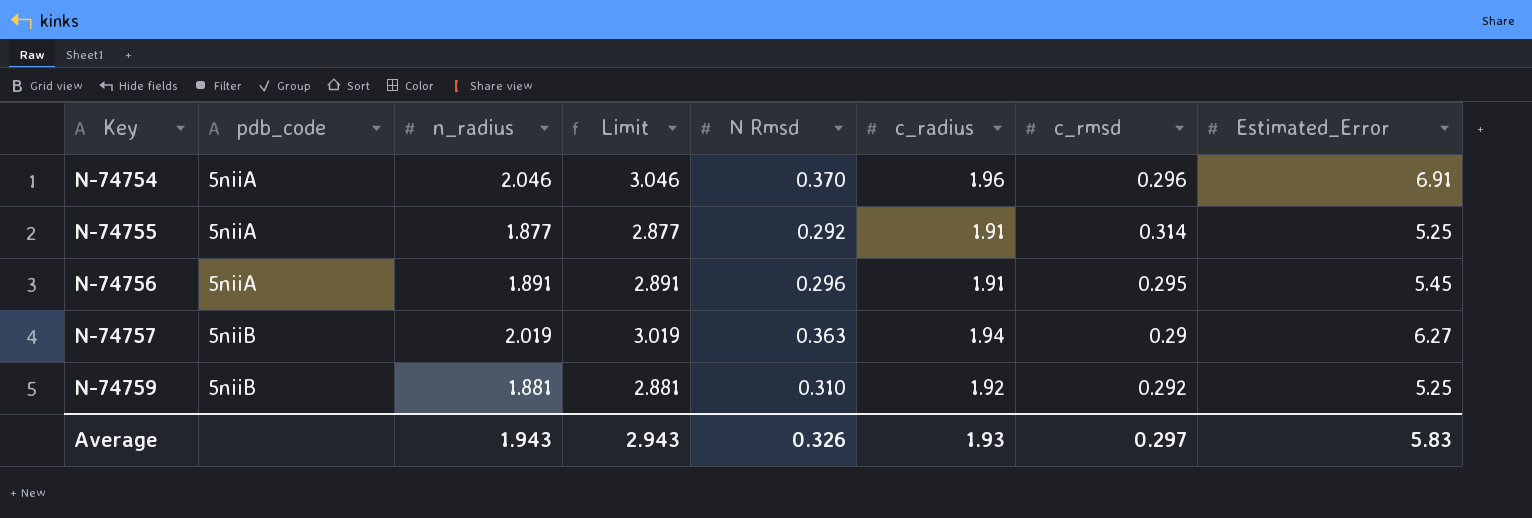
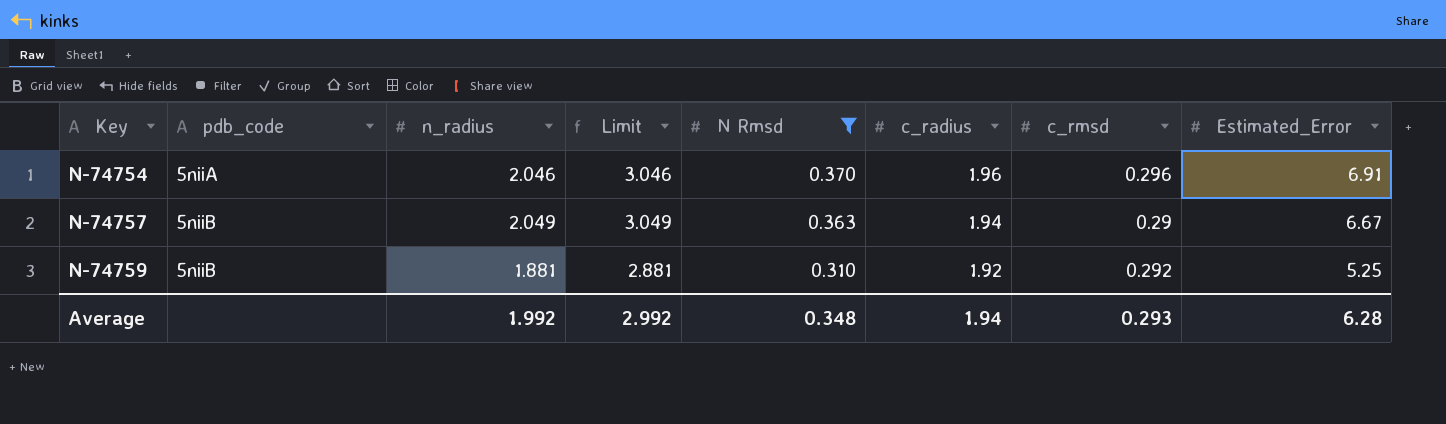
filter: none -> N Rmsd >= 0.310
N-74757 | n_radius: 2.019 -> 2.049
N-74757 | Limit: 3.019 -> 3.049
N-74757 | Estimated_Error: 6.27 -> 6.67
Average | n_radius: 1.943 -> 1.992
Average | Limit: 2.943 -> 2.992
Average | N Rmsd: 0.326 -> 0.348
Average | c_radius: 1.93 -> 1.94
Average | c_rmsd: 0.297 -> 0.293
Average | Estimated_Error: 5.83 -> 6.28

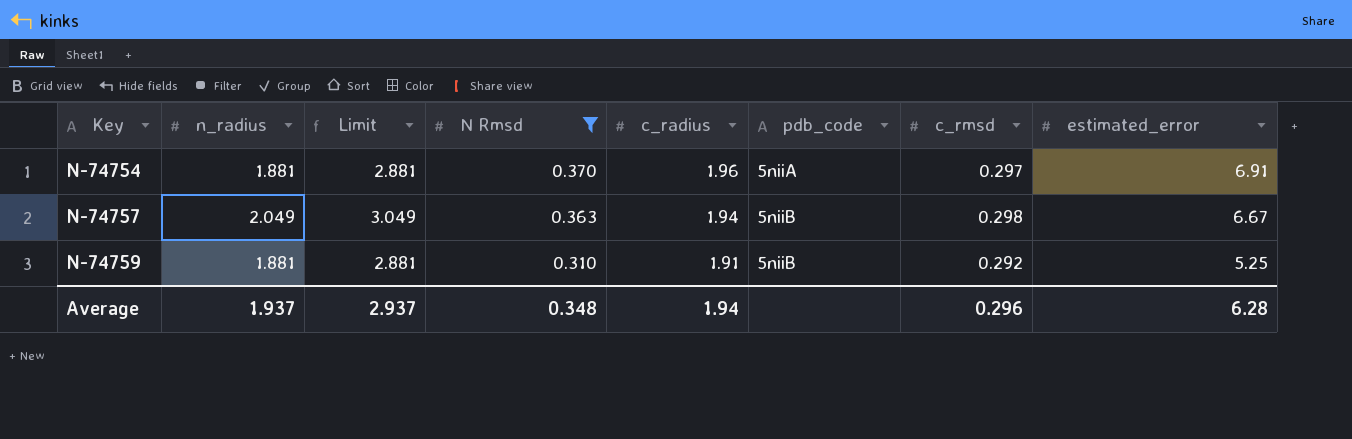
column pdb_code | position: 2 -> 6
column name: Estimated_Error -> estimated_error
N-74754 | n_radius: 2.046 -> 1.881
N-74754 | Limit: 3.046 -> 2.881
N-74754 | c_rmsd: 0.296 -> 0.297
N-74757 | c_rmsd: 0.29 -> 0.298
N-74759 | c_radius: 1.92 -> 1.91
Average | n_radius: 1.992 -> 1.937
Average | Limit: 2.992 -> 2.937
Average | c_rmsd: 0.293 -> 0.296

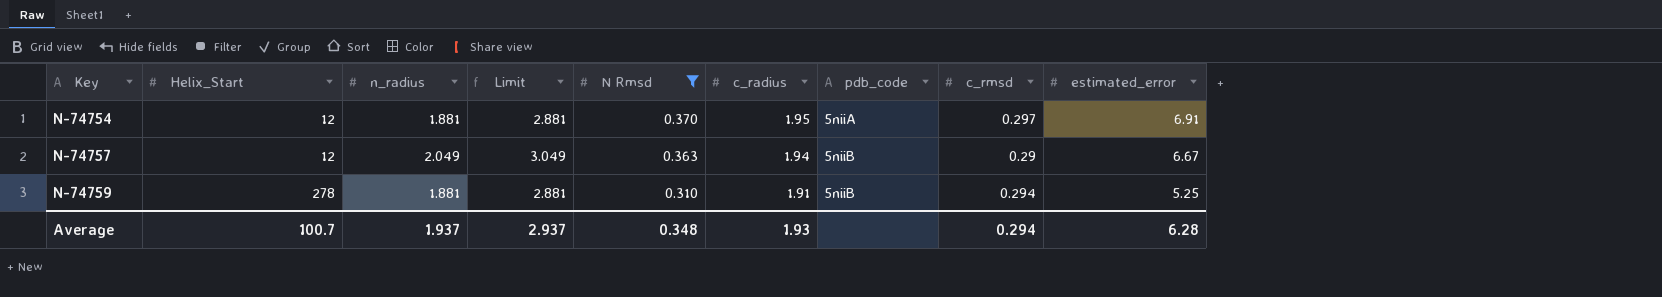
column Helix_Start | position: none -> 2
N-74754 | c_radius: 1.96 -> 1.95
N-74757 | c_rmsd: 0.298 -> 0.29
N-74759 | c_rmsd: 0.292 -> 0.294
Average | c_radius: 1.94 -> 1.93
Average | c_rmsd: 0.296 -> 0.294

